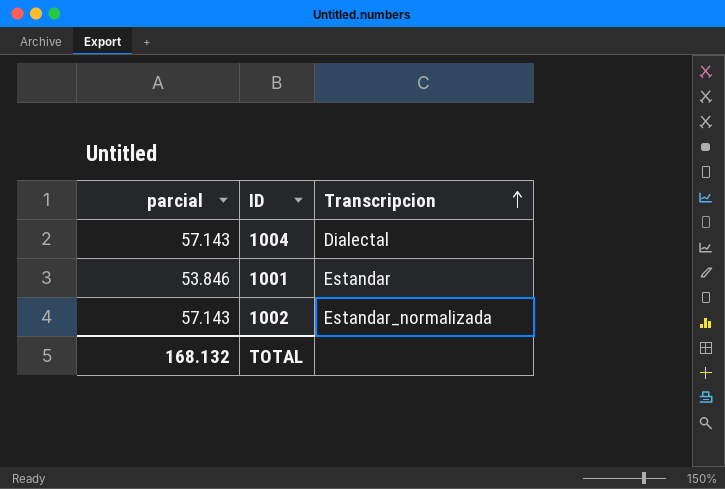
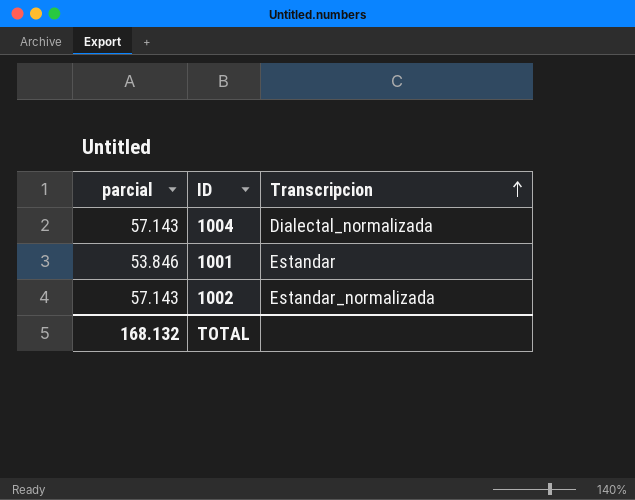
1004 | Transcripcion: Dialectal -> Dialectal_normalizada

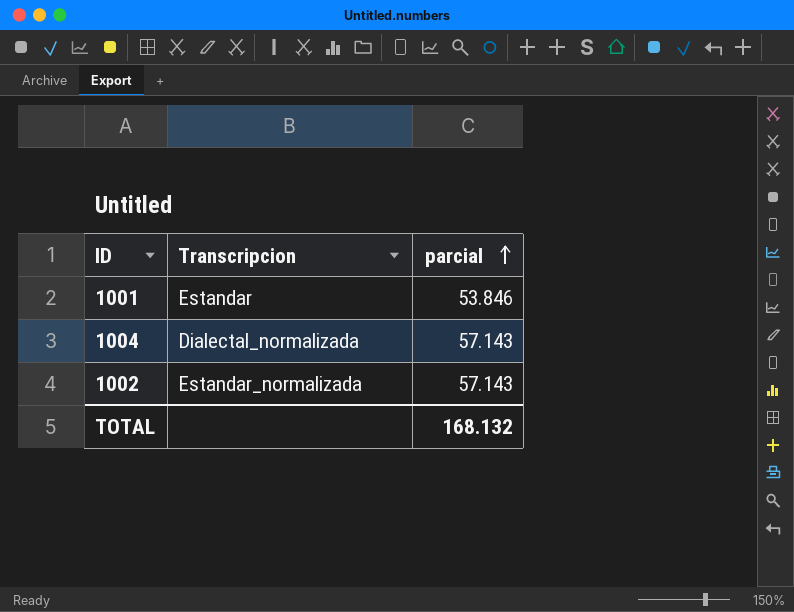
row order: Transcripcion ascending -> parcial ascending
column parcial | position: 1 -> 3

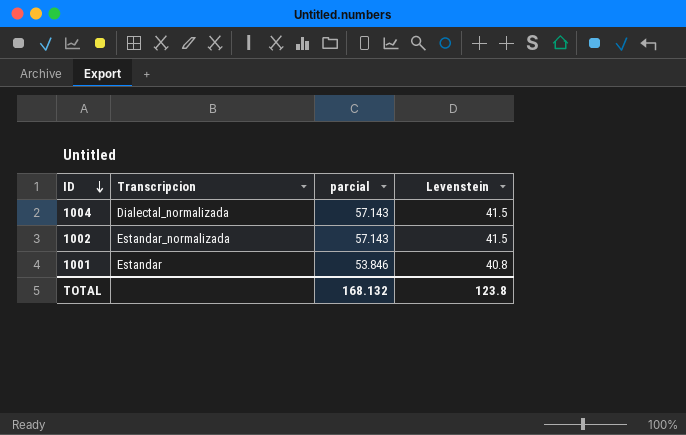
row order: parcial ascending -> ID descending
column Levenstein | position: none -> 4

